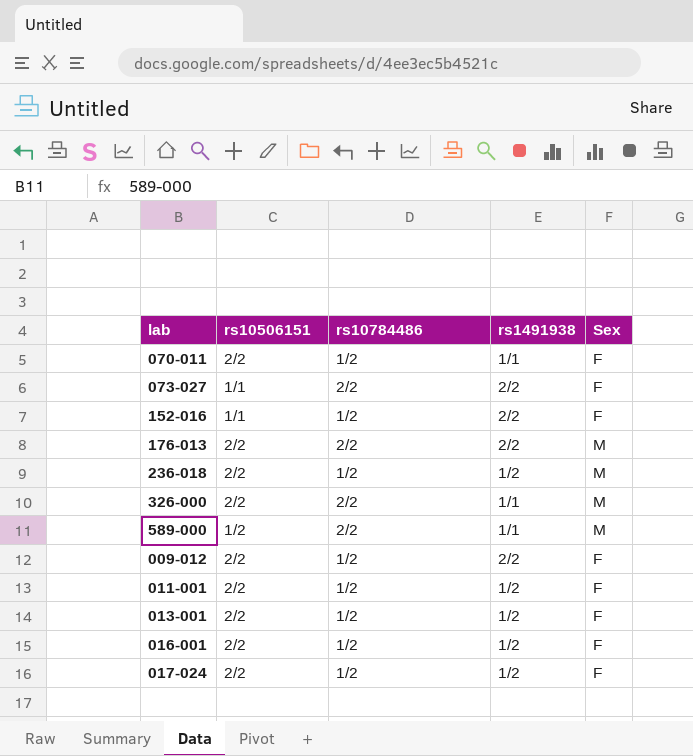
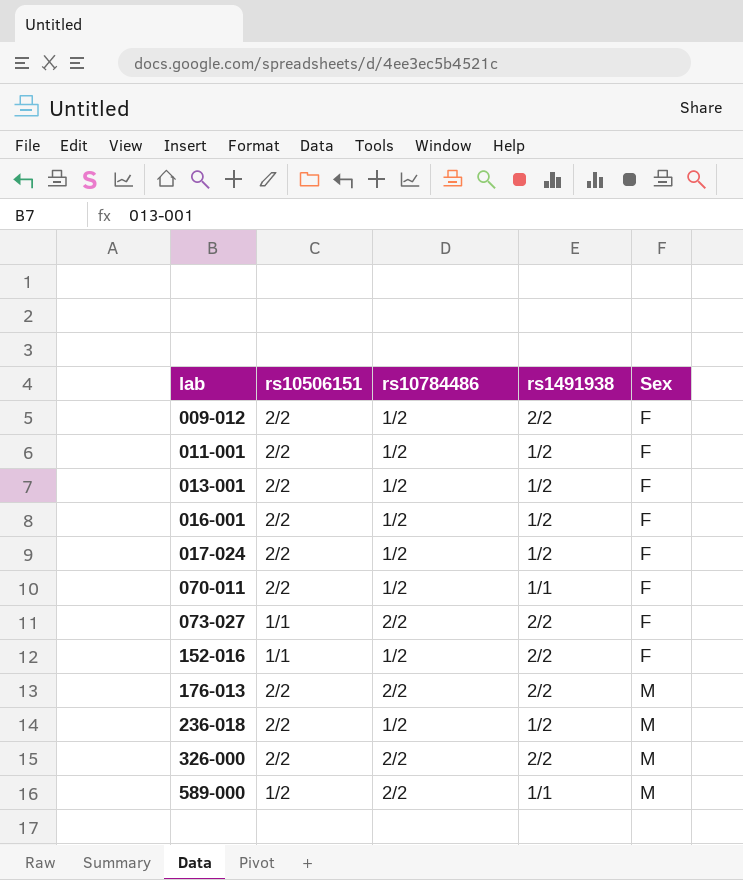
row order: none -> lab ascending
326-000 | rs1491938: 1/1 -> 2/2

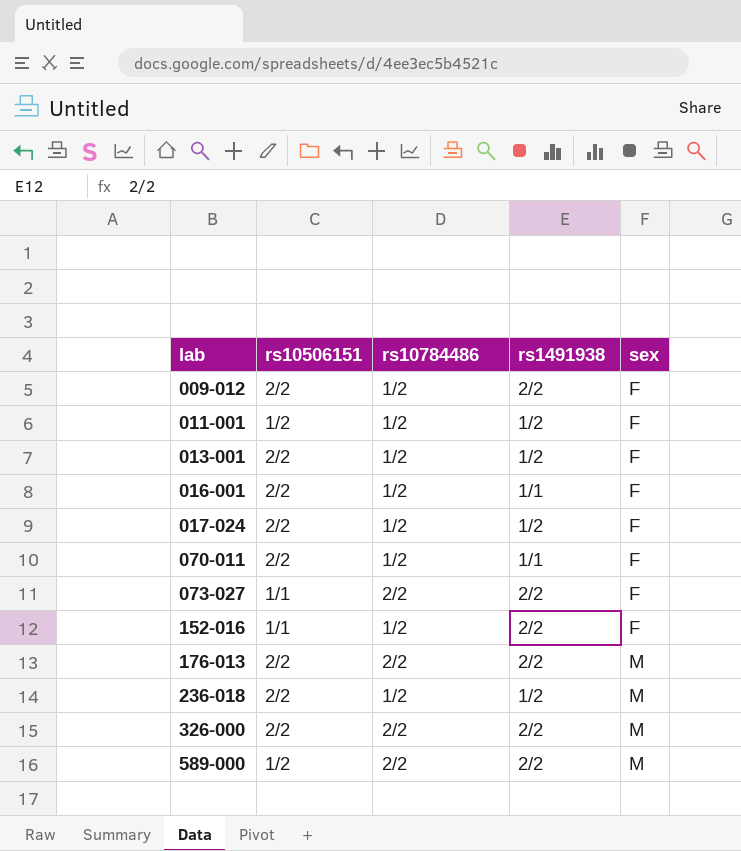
column name: Sex -> sex
011-001 | rs10506151: 2/2 -> 1/2
016-001 | rs1491938: 1/2 -> 1/1
589-000 | rs1491938: 1/1 -> 2/2

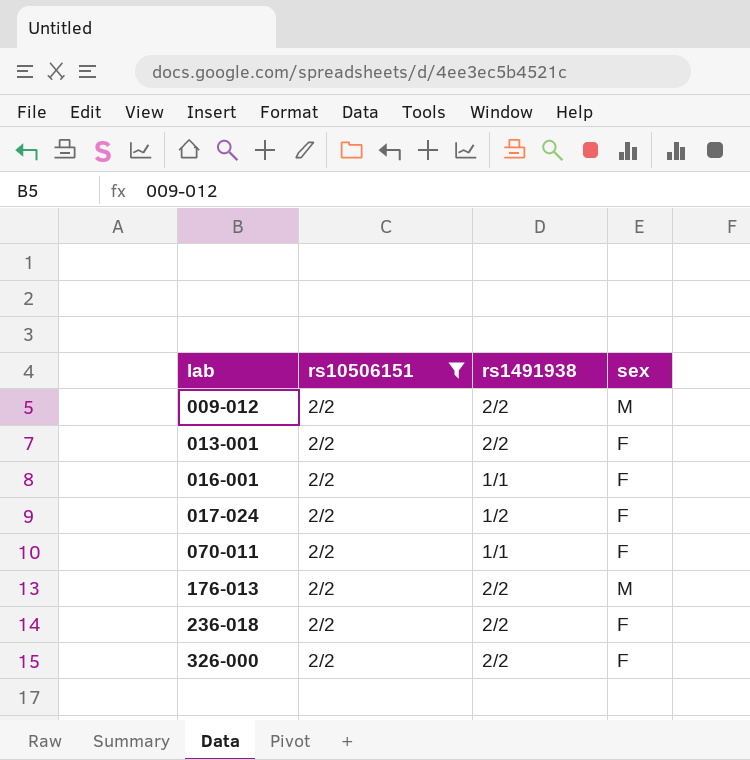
filter: none -> rs10506151 = 2/2
column rs10784486 | position: 3 -> none
009-012 | sex: F -> M
013-001 | rs1491938: 1/2 -> 2/2
236-018 | rs1491938: 1/2 -> 2/2
236-018 | sex: M -> F
326-000 | sex: M -> F

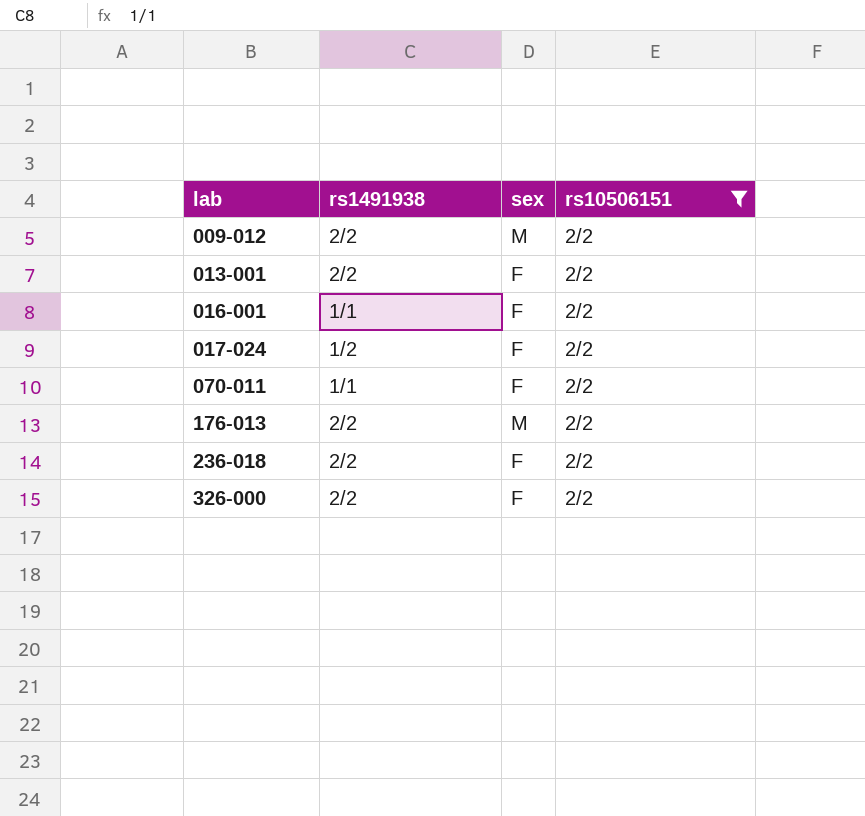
column rs10506151 | position: 2 -> 4

